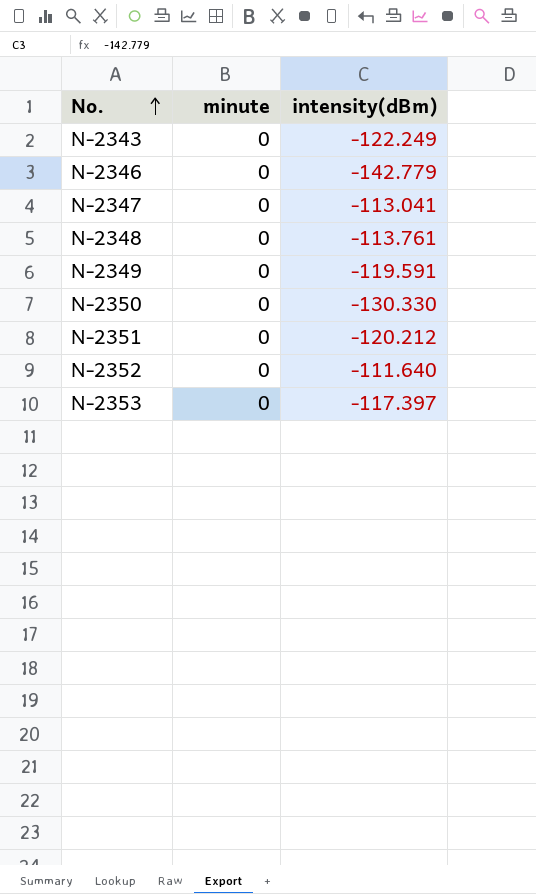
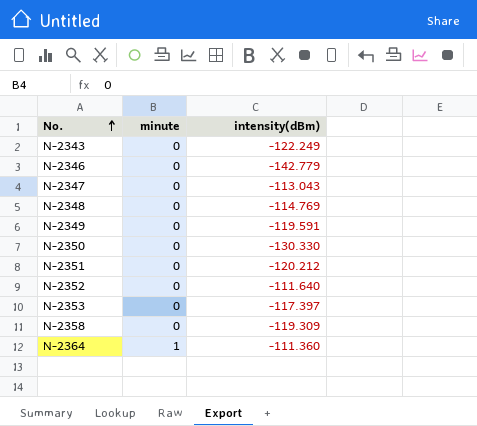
N-2347 | intensity(dBm): -113.041 -> -113.043
N-2348 | intensity(dBm): -113.761 -> -114.769
row N-2358: none -> 0 | -119.309
row N-2364: none -> 1 | -111.360

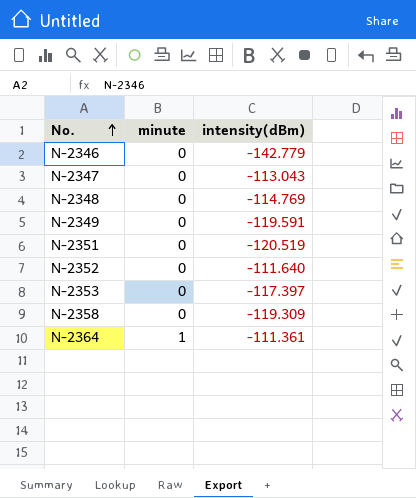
row N-2343: 0 | -122.249 -> none
row N-2350: 0 | -130.330 -> none
N-2351 | intensity(dBm): -120.212 -> -120.519
N-2364 | intensity(dBm): -111.360 -> -111.361

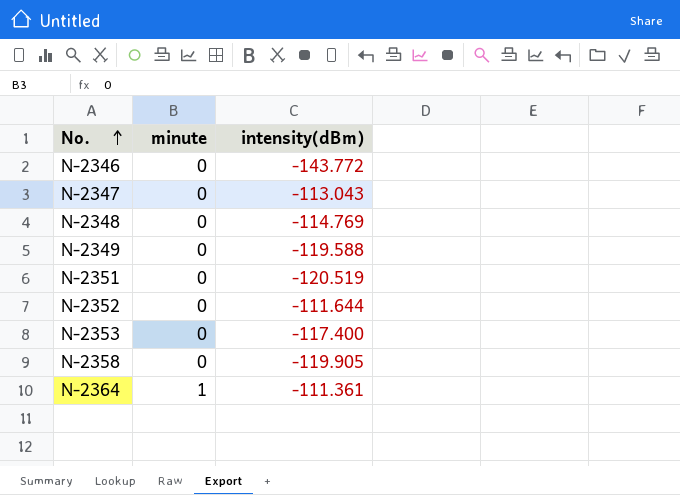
N-2346 | intensity(dBm): -142.779 -> -143.772
N-2349 | intensity(dBm): -119.591 -> -119.588
N-2352 | intensity(dBm): -111.640 -> -111.644
N-2353 | intensity(dBm): -117.397 -> -117.400
N-2358 | intensity(dBm): -119.309 -> -119.905

